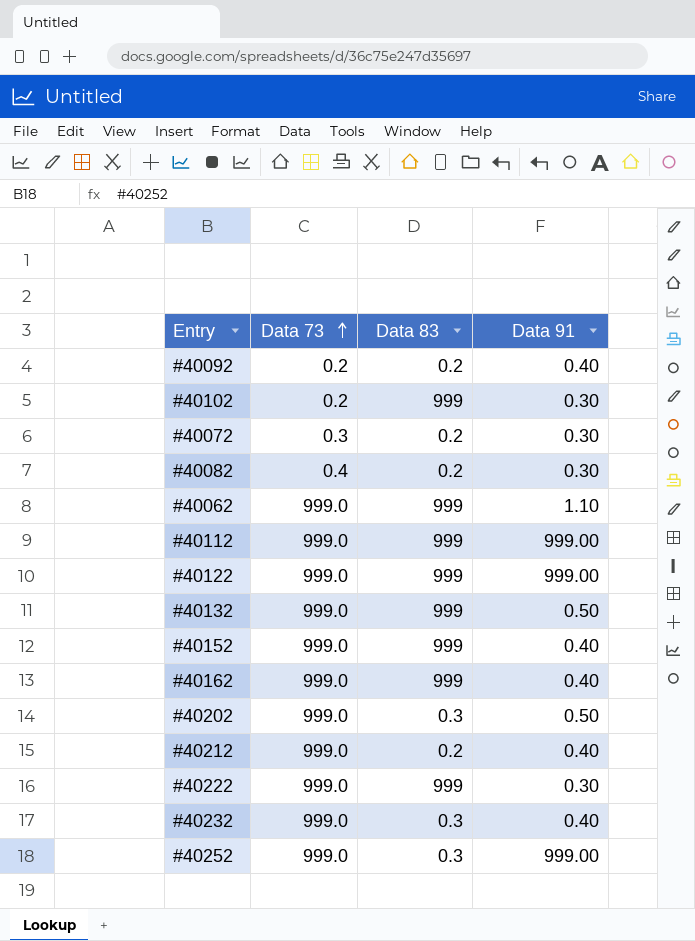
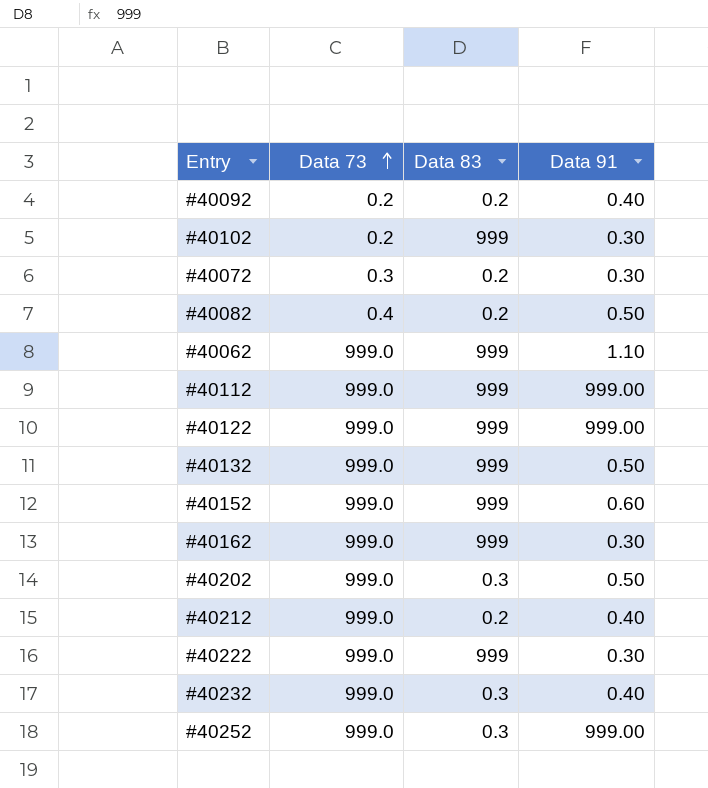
#40082 | Data 91: 0.30 -> 0.50
#40152 | Data 91: 0.40 -> 0.60
#40162 | Data 91: 0.40 -> 0.30

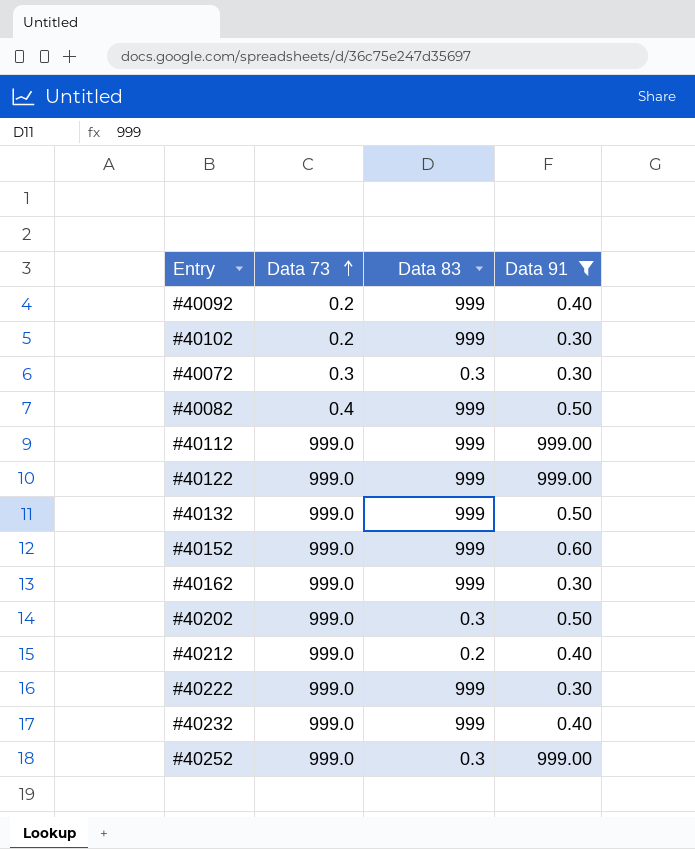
filter: none -> Data 91 != 1.10
#40092 | Data 83: 0.2 -> 999
#40072 | Data 83: 0.2 -> 0.3
#40082 | Data 83: 0.2 -> 999
#40232 | Data 83: 0.3 -> 999

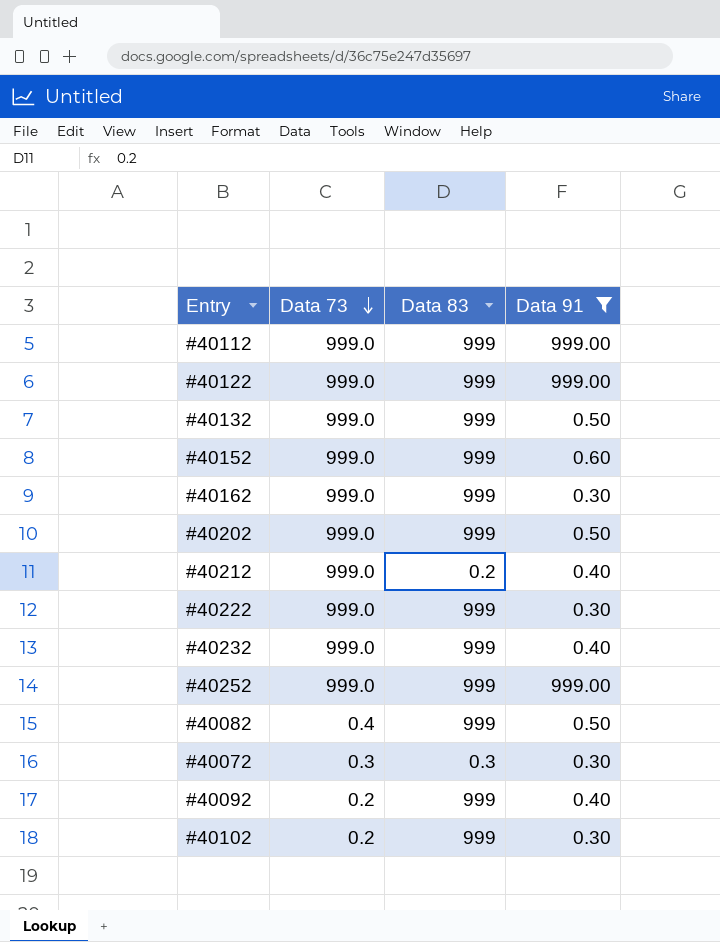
row order: Data 73 ascending -> Data 73 descending
#40202 | Data 83: 0.3 -> 999
#40252 | Data 83: 0.3 -> 999

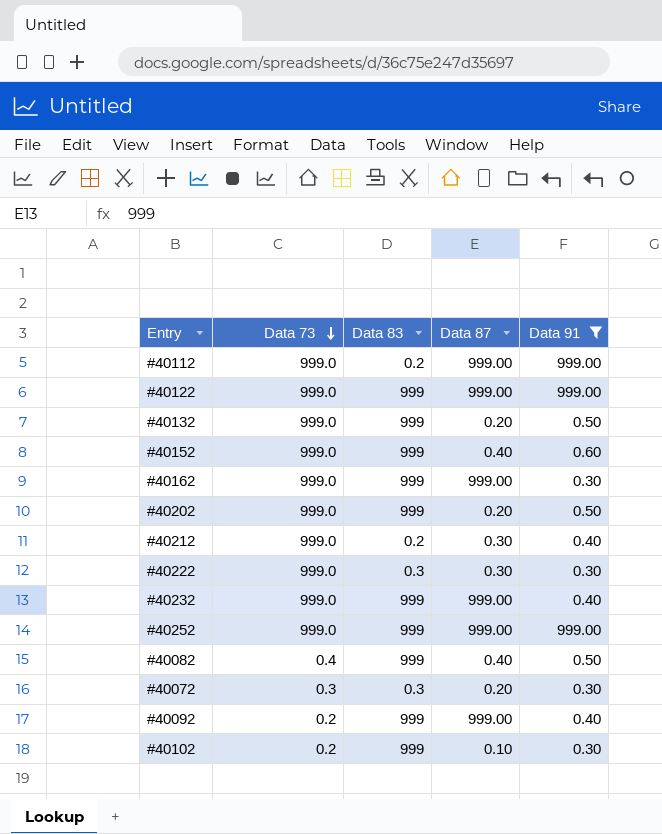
column Data 87 | position: none -> 4
#40112 | Data 83: 999 -> 0.2
#40222 | Data 83: 999 -> 0.3

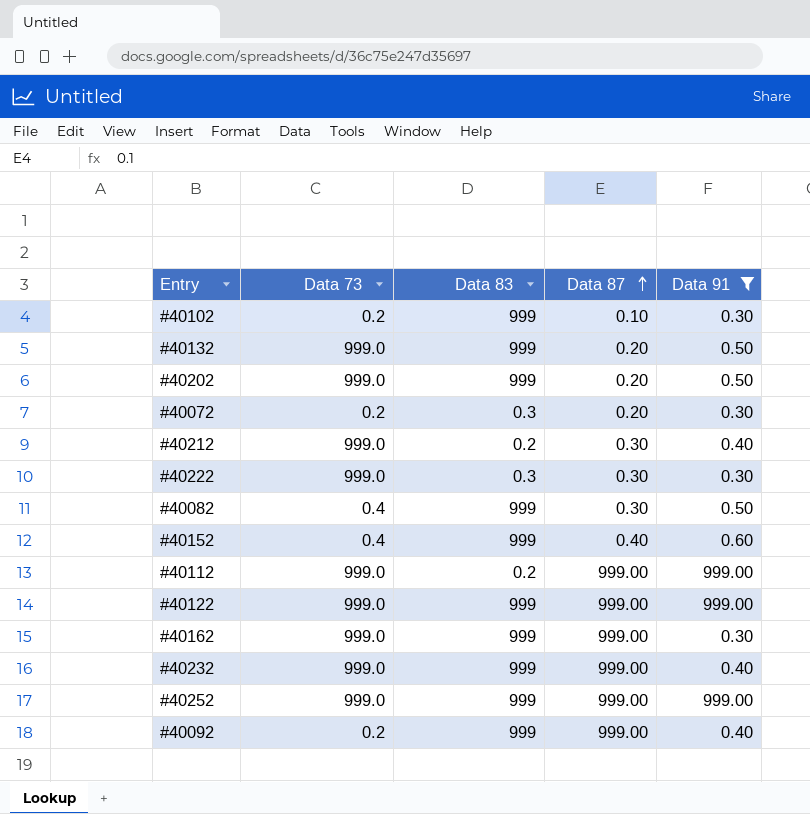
row order: Data 73 descending -> Data 87 ascending
#40072 | Data 73: 0.3 -> 0.2
#40082 | Data 87: 0.40 -> 0.30
#40152 | Data 73: 999.0 -> 0.4

